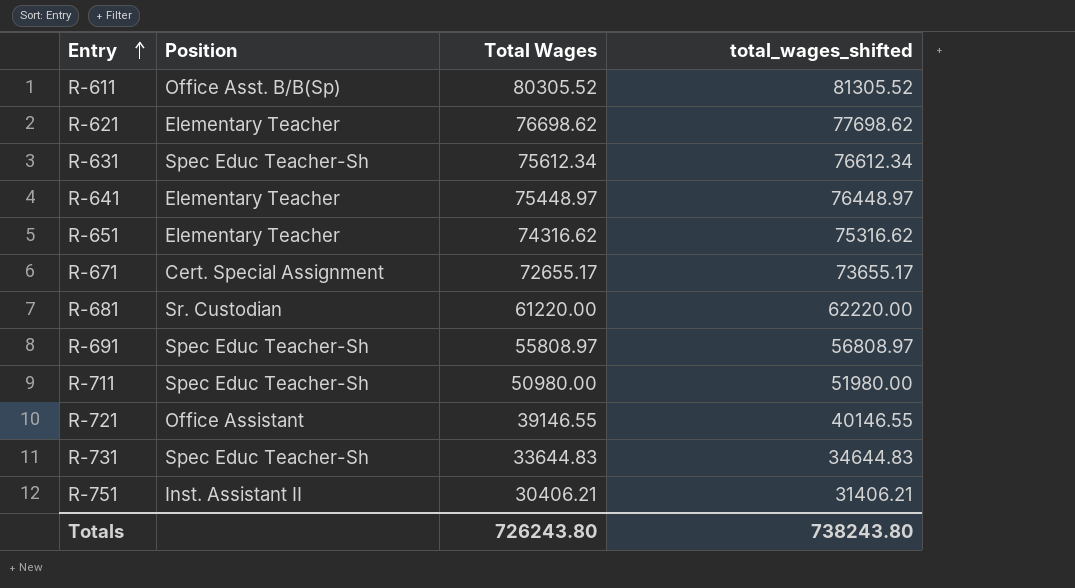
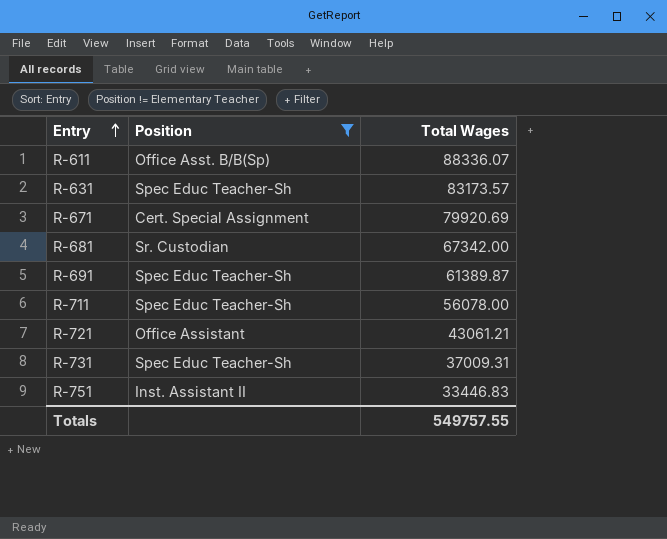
filter: none -> Position != Elementary Teacher
column total_wages_shifted | formula: [Total Wages] + 1000 -> none
R-611 | Total Wages: 80305.52 -> 88336.07
R-631 | Total Wages: 75612.34 -> 83173.57
R-671 | Total Wages: 72655.17 -> 79920.69
R-681 | Total Wages: 61220.00 -> 67342.00
R-691 | Total Wages: 55808.97 -> 61389.87
R-711 | Total Wages: 50980.00 -> 56078.00
R-721 | Total Wages: 39146.55 -> 43061.21
R-731 | Total Wages: 33644.83 -> 37009.31
R-751 | Total Wages: 30406.21 -> 33446.83
Totals | Total Wages: 726243.80 -> 549757.55

